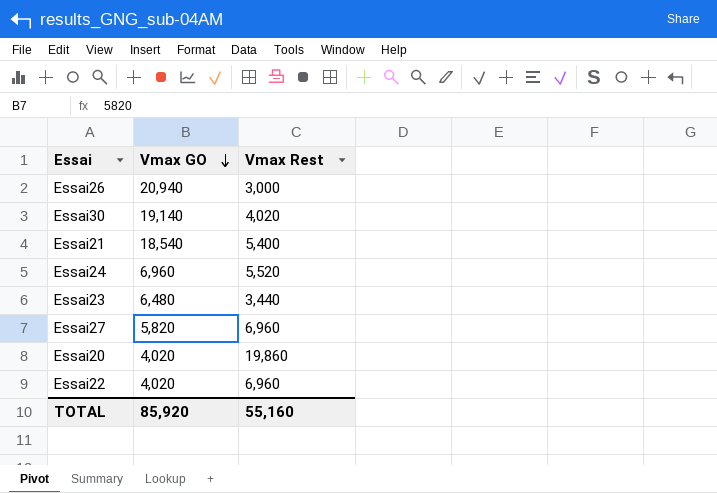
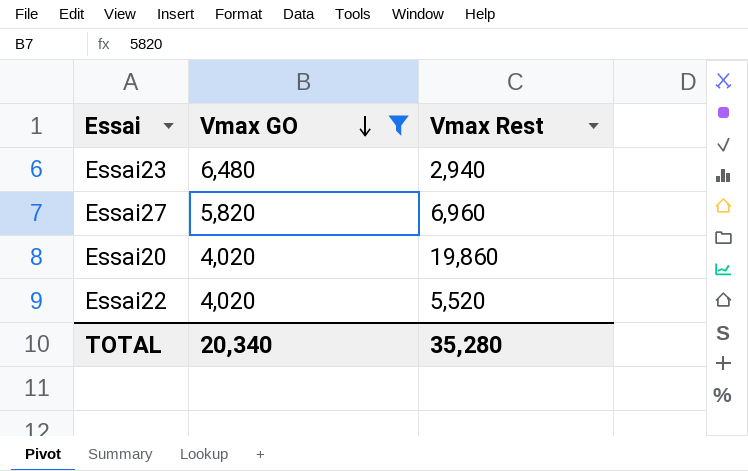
filter: none -> Vmax GO <= 6,480
Essai23 | Vmax Rest: 3,440 -> 2,940
Essai22 | Vmax Rest: 6,960 -> 5,520
TOTAL | Vmax GO: 85,920 -> 20,340
TOTAL | Vmax Rest: 55,160 -> 35,280

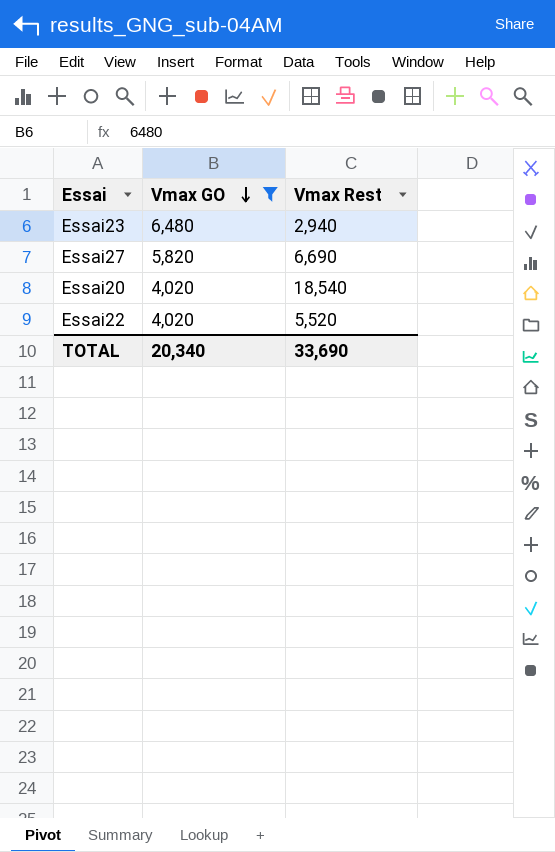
Essai27 | Vmax Rest: 6,960 -> 6,690
Essai20 | Vmax Rest: 19,860 -> 18,540
TOTAL | Vmax Rest: 35,280 -> 33,690

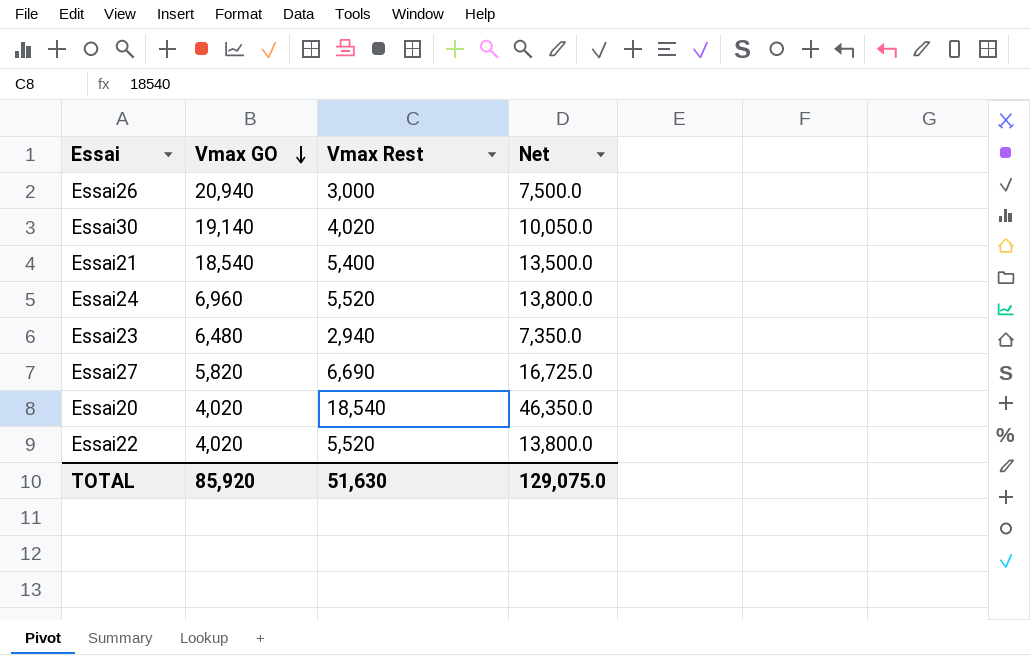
filter: Vmax GO <= 6,480 -> none
column Net | formula: none -> [Vmax Rest] * 2.5
TOTAL | Vmax GO: 20,340 -> 85,920
TOTAL | Vmax Rest: 33,690 -> 51,630

